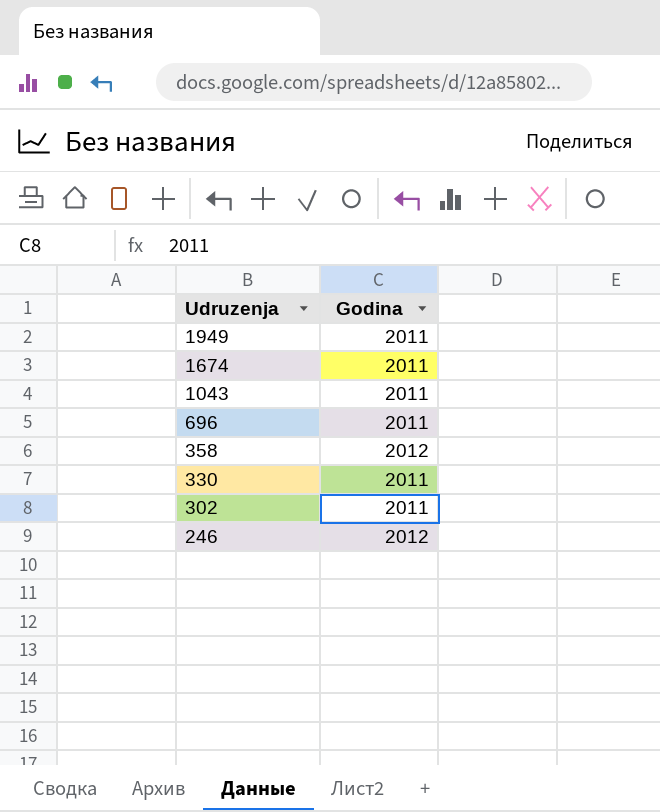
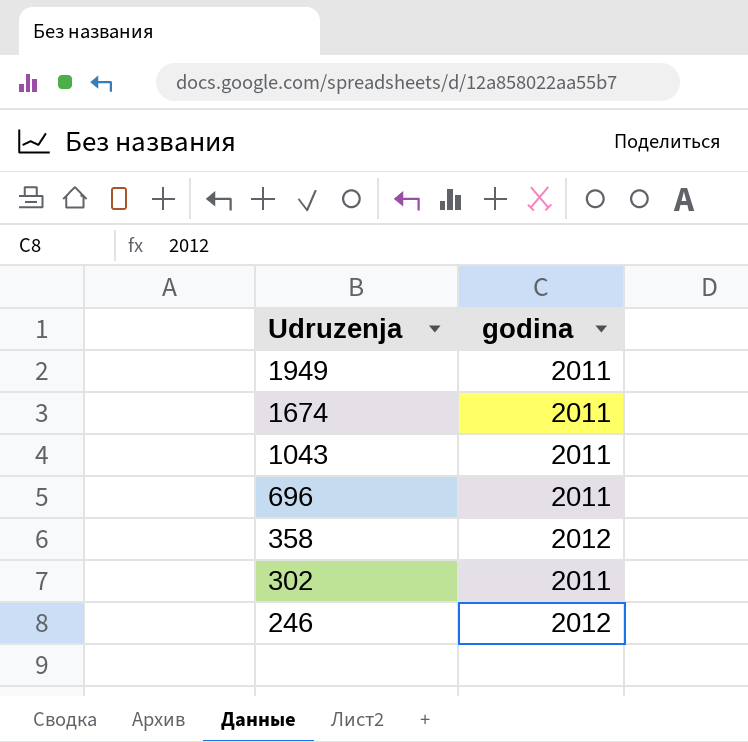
column name: Godina -> godina
row 330: 2011 -> none

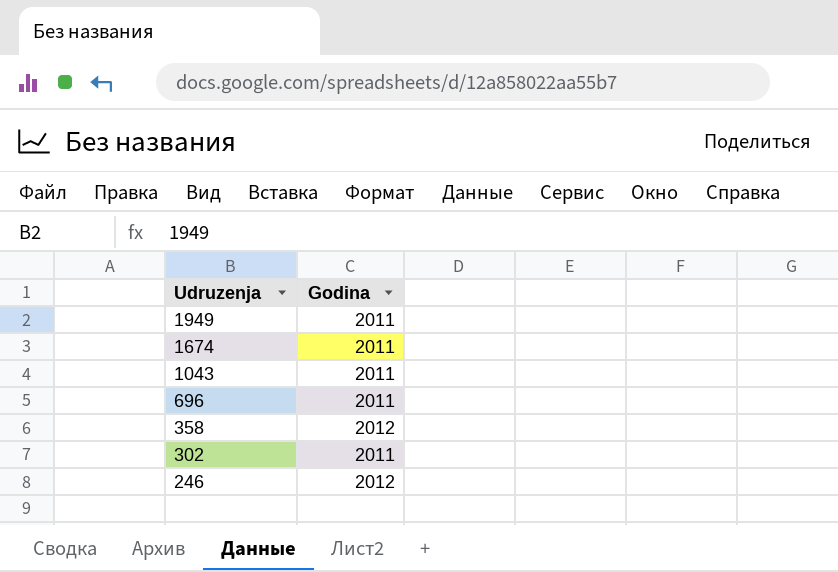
column name: godina -> Godina

